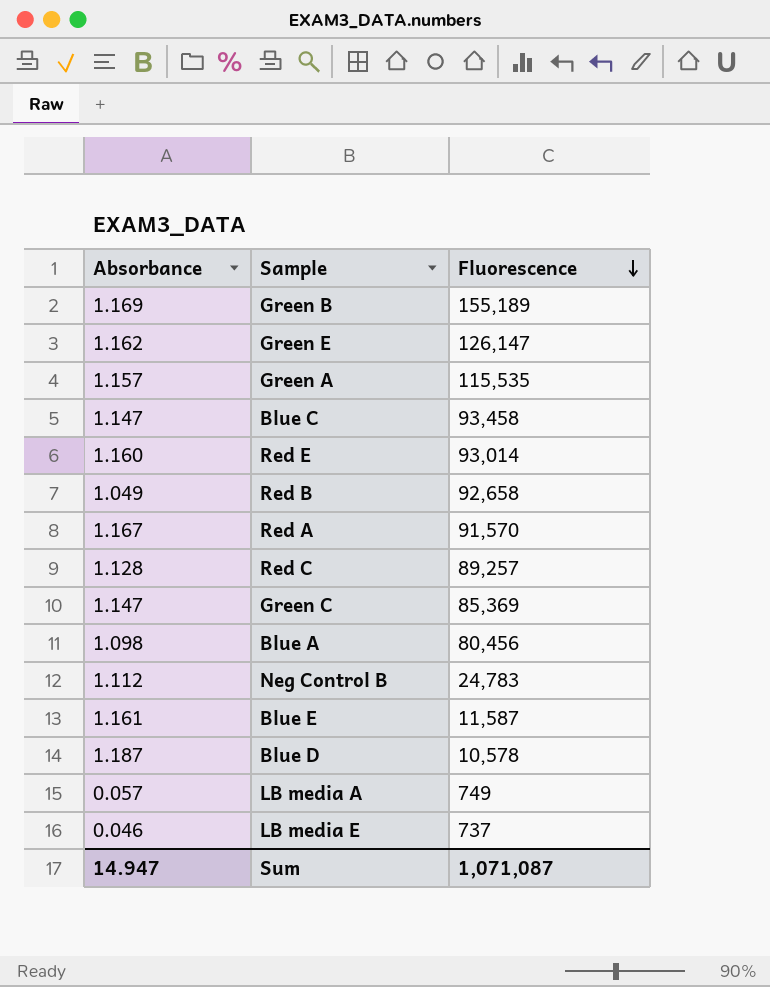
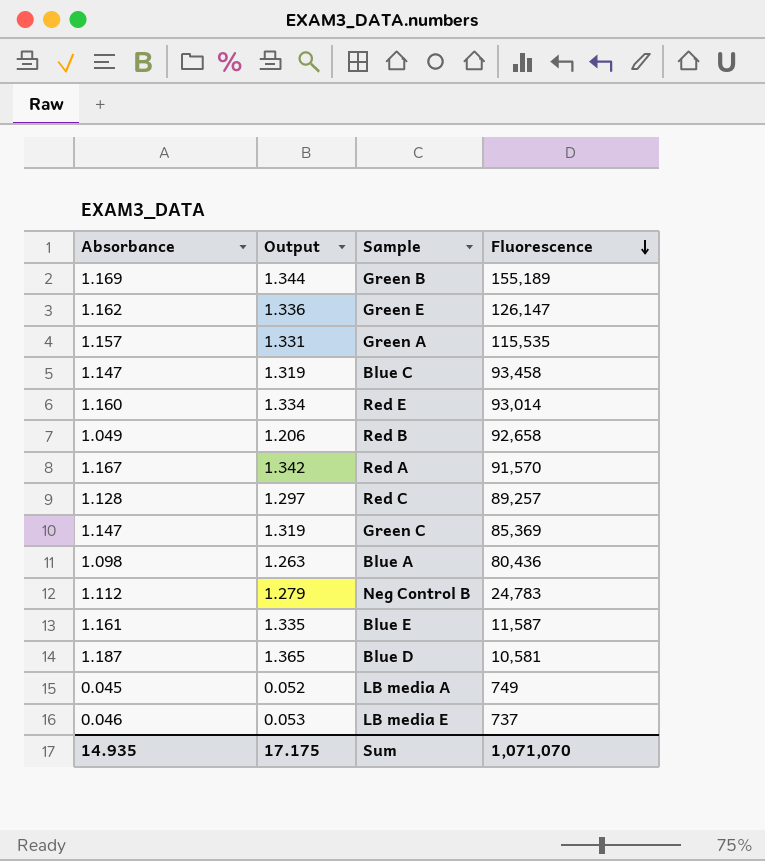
column Output | formula: none -> [Absorbance] * 1.15
Blue A | Fluorescence: 80,456 -> 80,436
Blue D | Fluorescence: 10,578 -> 10,581
LB media A | Absorbance: 0.057 -> 0.045
Sum | Absorbance: 14.947 -> 14.935
Sum | Fluorescence: 1,071,087 -> 1,071,070

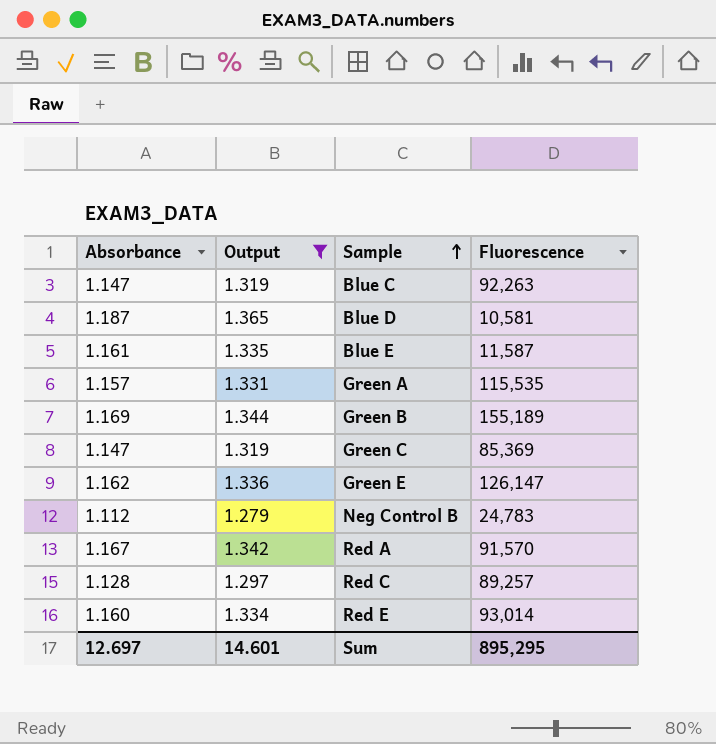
filter: none -> Output >= 1.279
row order: Fluorescence descending -> Sample ascending
Blue C | Fluorescence: 93,458 -> 92,263
Sum | Absorbance: 14.935 -> 12.697
Sum | Output: 17.175 -> 14.601
Sum | Fluorescence: 1,071,070 -> 895,295

